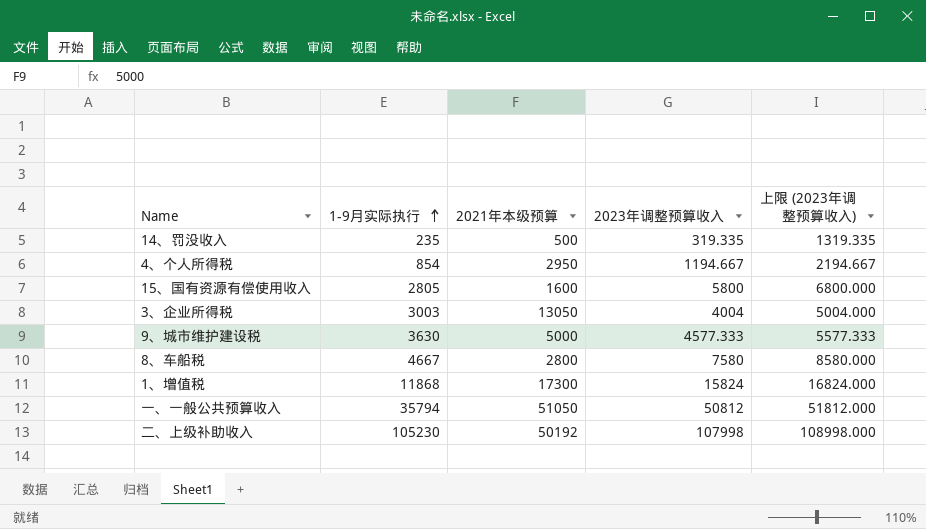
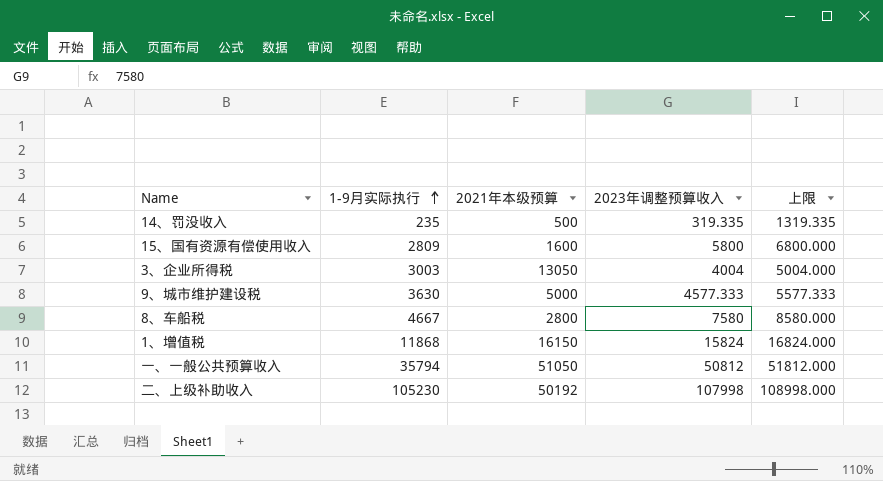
column name: 上限 (2023年调整预算收入) -> 上限
row 4、个人所得税: 854 | 2950 | 1194.667 | 2194.667 -> none
15、国有资源有偿使用收入 | 1-9月实际执行: 2805 -> 2809
1、增值税 | 2021年本级预算: 17300 -> 16150

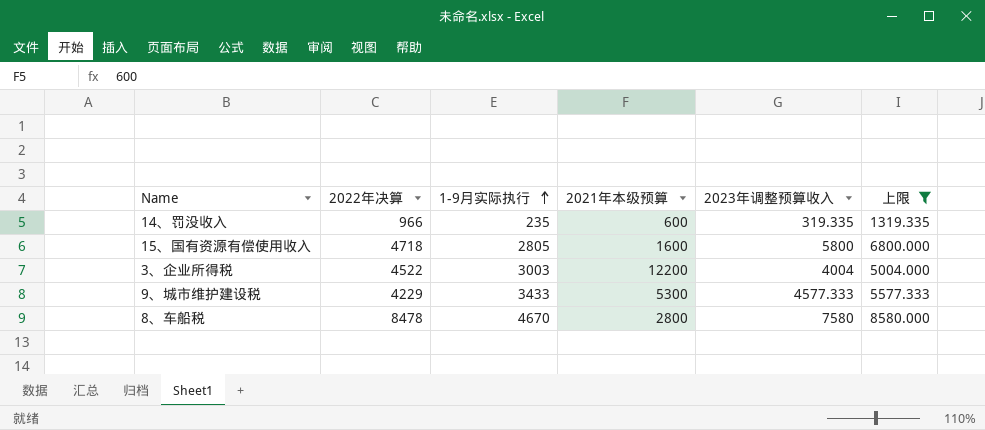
filter: none -> 上限 <= 8580.000
column 2022年决算 | position: none -> 2
14、罚没收入 | 2021年本级预算: 500 -> 600
15、国有资源有偿使用收入 | 1-9月实际执行: 2809 -> 2805
3、企业所得税 | 2021年本级预算: 13050 -> 12200
9、城市维护建设税 | 1-9月实际执行: 3630 -> 3433
9、城市维护建设税 | 2021年本级预算: 5000 -> 5300
8、车船税 | 1-9月实际执行: 4667 -> 4670

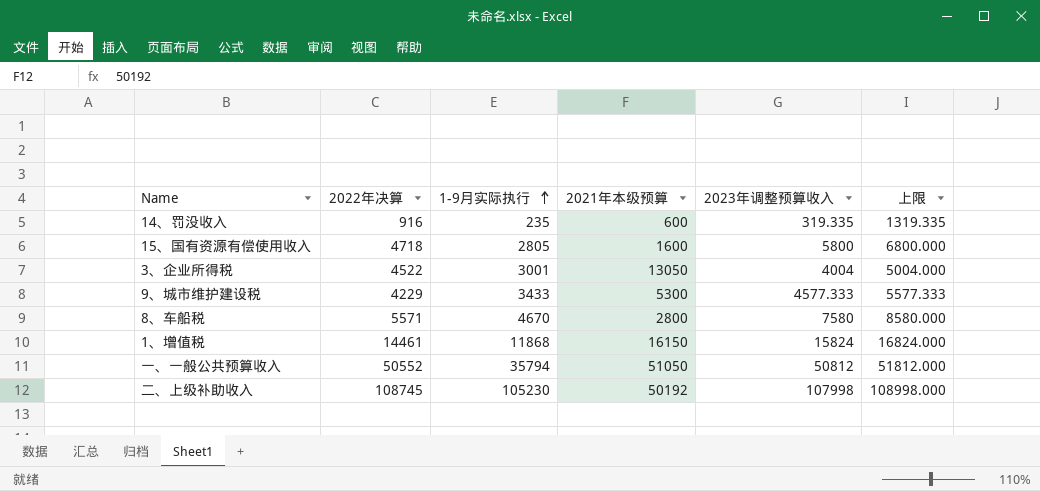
filter: 上限 <= 8580.000 -> none
14、罚没收入 | 2022年决算: 966 -> 916
3、企业所得税 | 1-9月实际执行: 3003 -> 3001
3、企业所得税 | 2021年本级预算: 12200 -> 13050
8、车船税 | 2022年决算: 8478 -> 5571

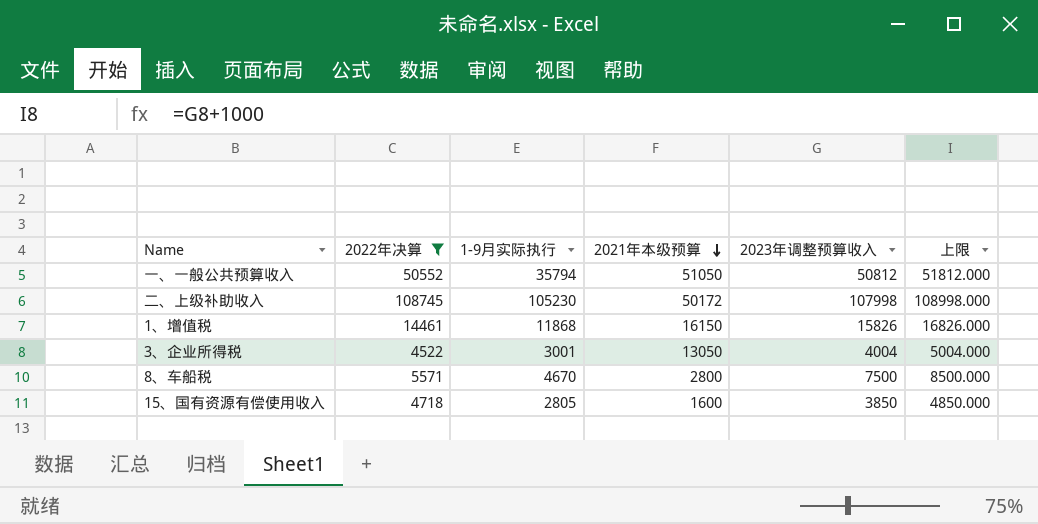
filter: none -> 2022年决算 >= 4522
row order: 1-9月实际执行 ascending -> 2021年本级预算 descending
二、上级补助收入 | 2021年本级预算: 50192 -> 50172
1、增值税 | 2023年调整预算收入: 15824 -> 15826
1、增值税 | 上限: 16824.000 -> 16826.000
8、车船税 | 2023年调整预算收入: 7580 -> 7500
8、车船税 | 上限: 8580.000 -> 8500.000
15、国有资源有偿使用收入 | 2023年调整预算收入: 5800 -> 3850
15、国有资源有偿使用收入 | 上限: 6800.000 -> 4850.000

